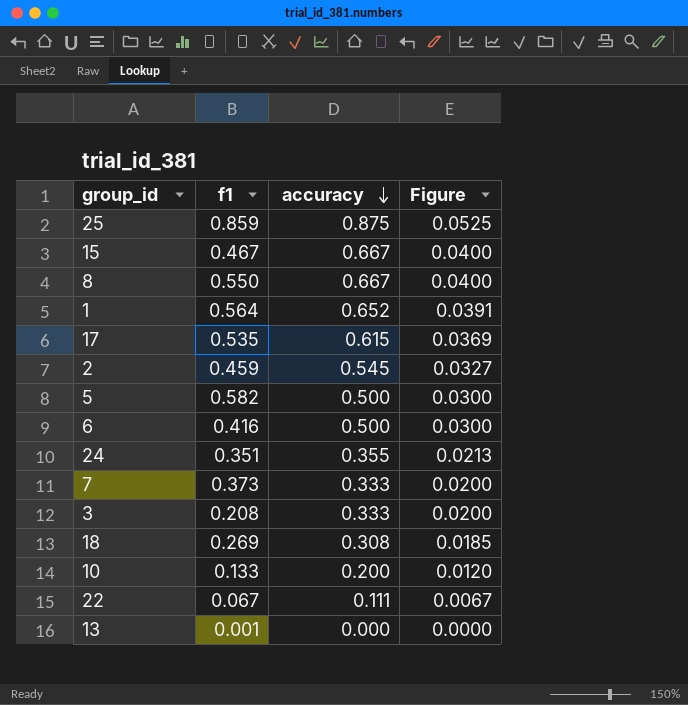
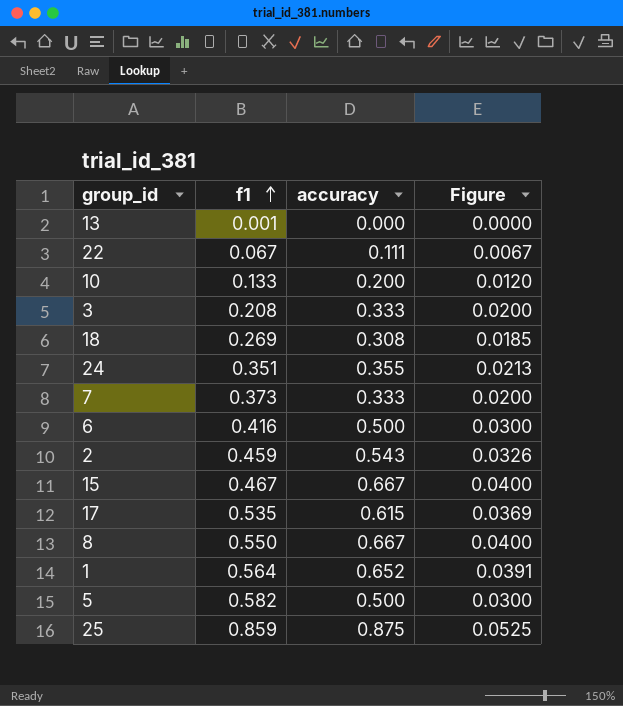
row order: accuracy descending -> f1 ascending
2 | accuracy: 0.545 -> 0.543
2 | Figure: 0.0327 -> 0.0326

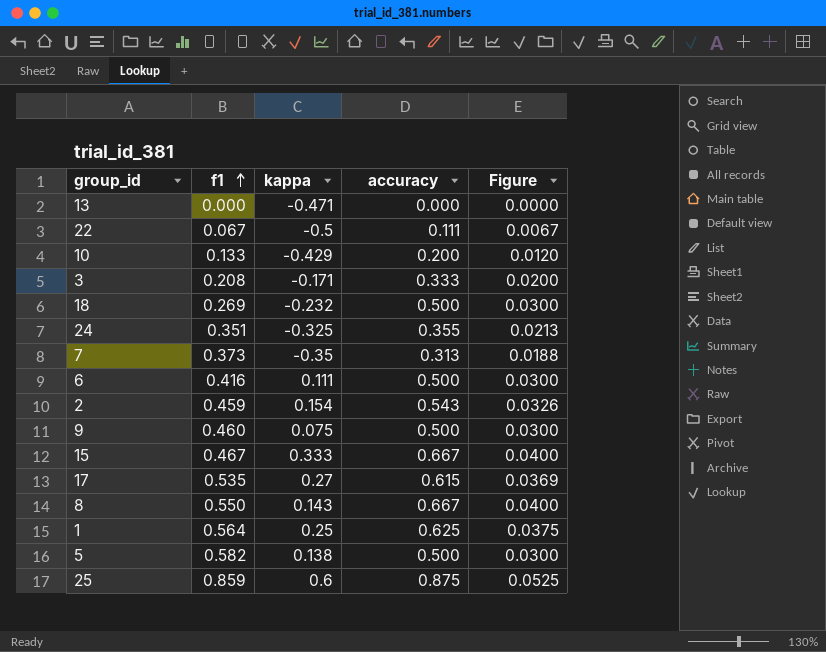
column kappa | position: none -> 3
13 | f1: 0.001 -> 0.000
18 | accuracy: 0.308 -> 0.500
18 | Figure: 0.0185 -> 0.0300
7 | accuracy: 0.333 -> 0.313
7 | Figure: 0.0200 -> 0.0188
row 9: none -> 0.460 | 0.075 | 0.500 | 0.0300
1 | accuracy: 0.652 -> 0.625
1 | Figure: 0.0391 -> 0.0375

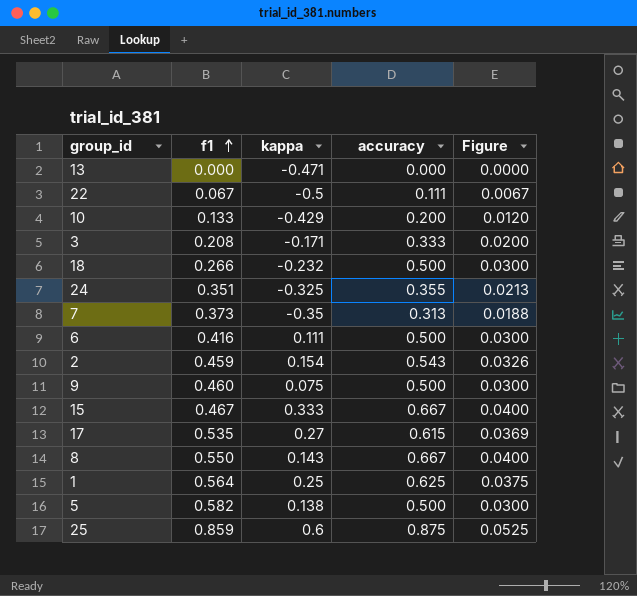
18 | f1: 0.269 -> 0.266

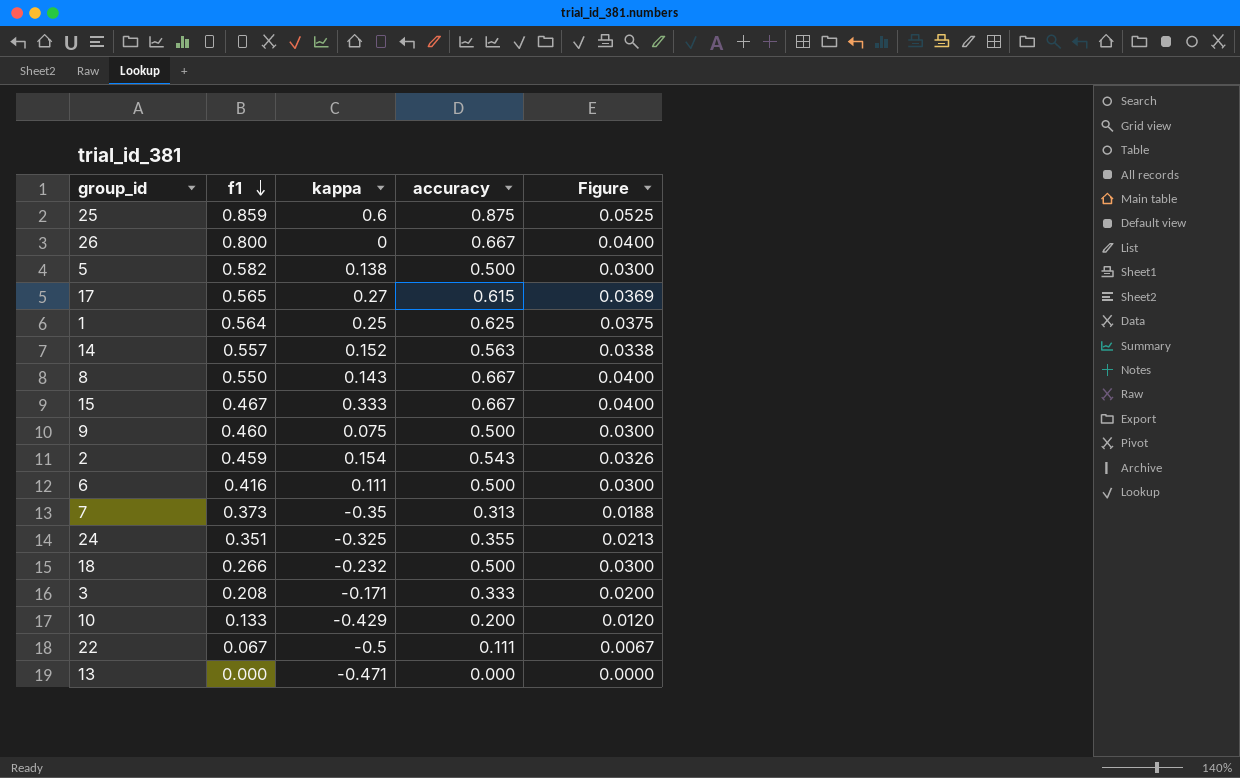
row order: f1 ascending -> f1 descending
row 26: none -> 0.800 | 0 | 0.667 | 0.0400
17 | f1: 0.535 -> 0.565
row 14: none -> 0.557 | 0.152 | 0.563 | 0.0338

